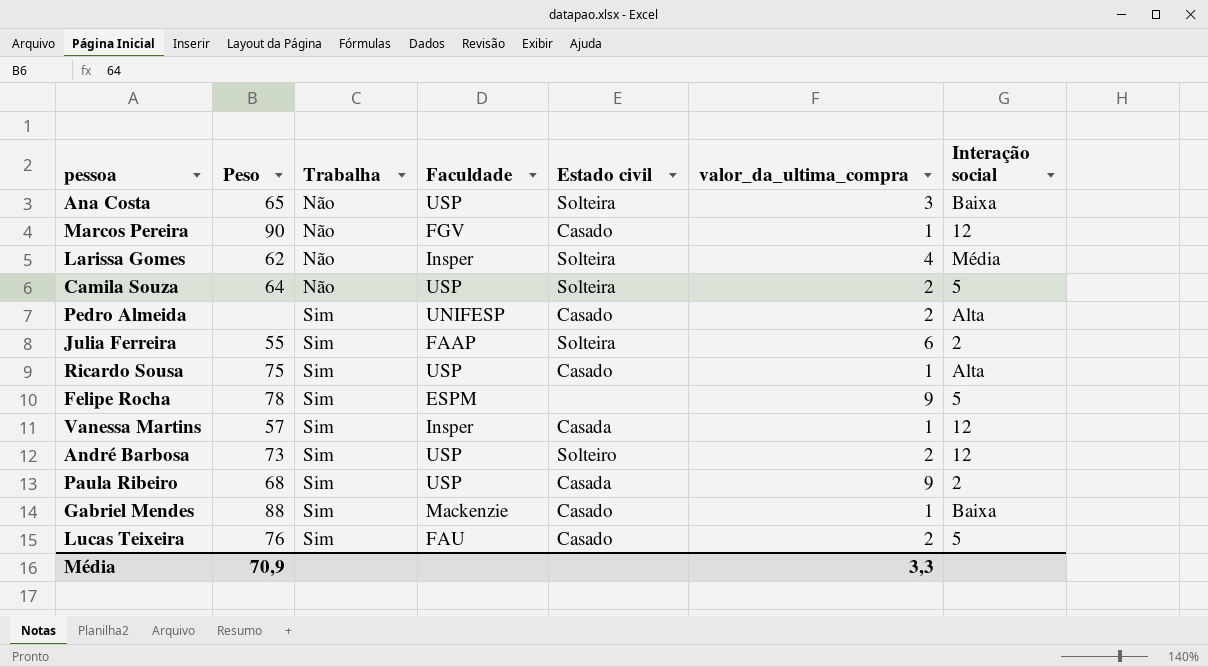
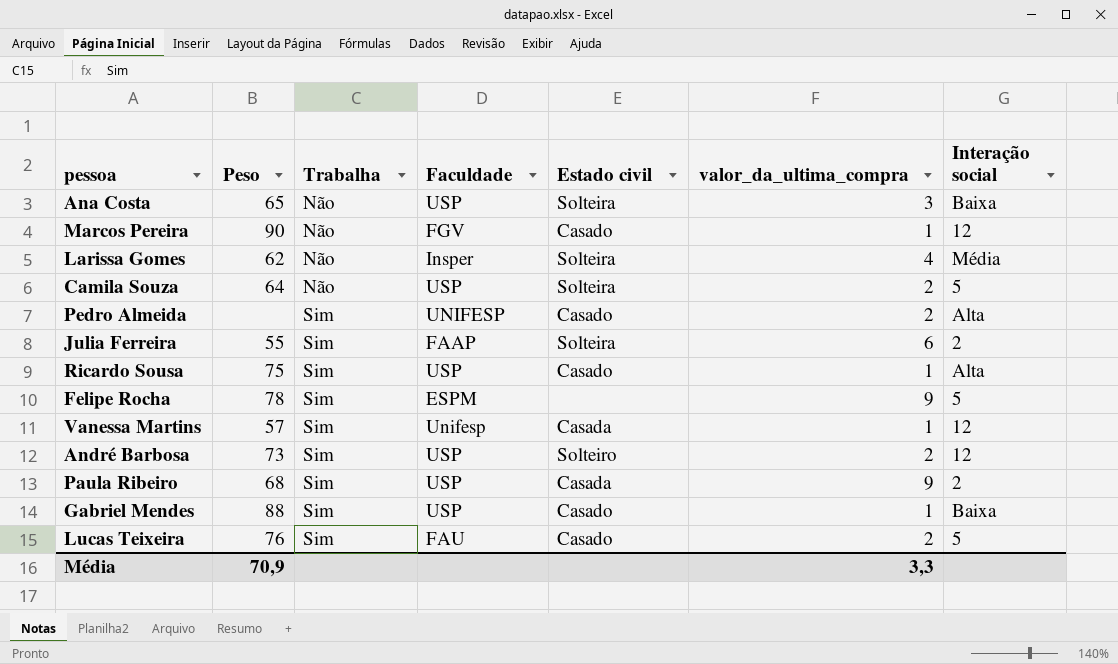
Vanessa Martins | Faculdade: Insper -> Unifesp
Gabriel Mendes | Faculdade: Mackenzie -> USP

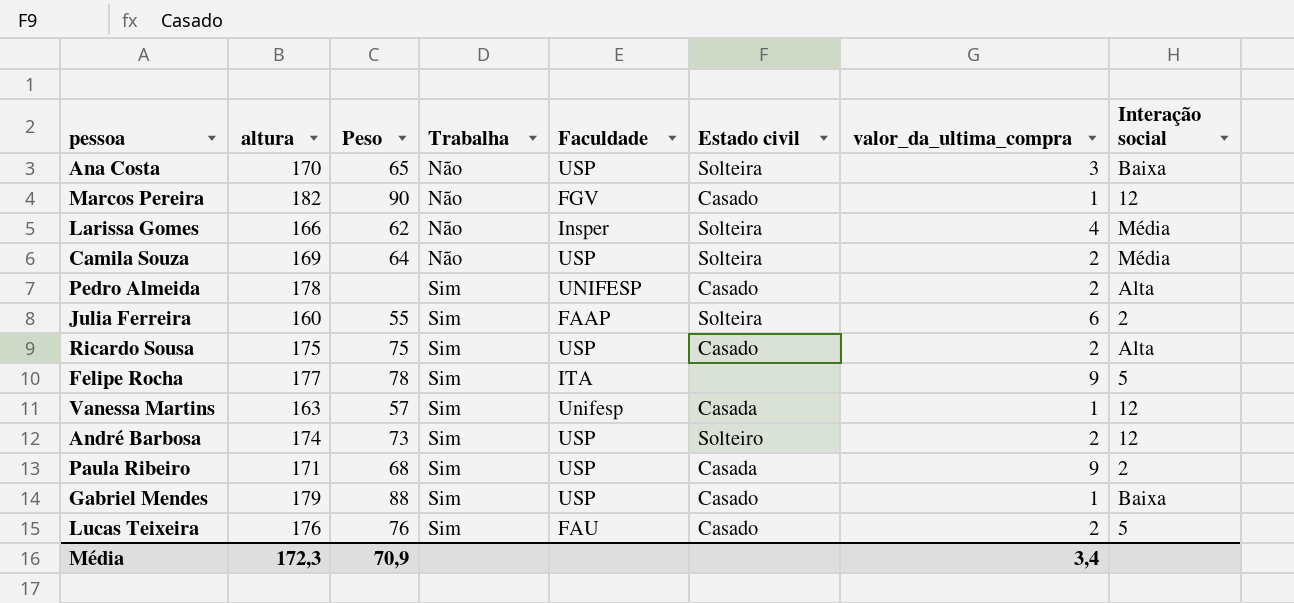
column altura | position: none -> 2
Camila Souza | Interação social: 5 -> Média
Ricardo Sousa | valor_da_ultima_compra: 1 -> 2
Felipe Rocha | Faculdade: ESPM -> ITA
Média | valor_da_ultima_compra: 3,3 -> 3,4

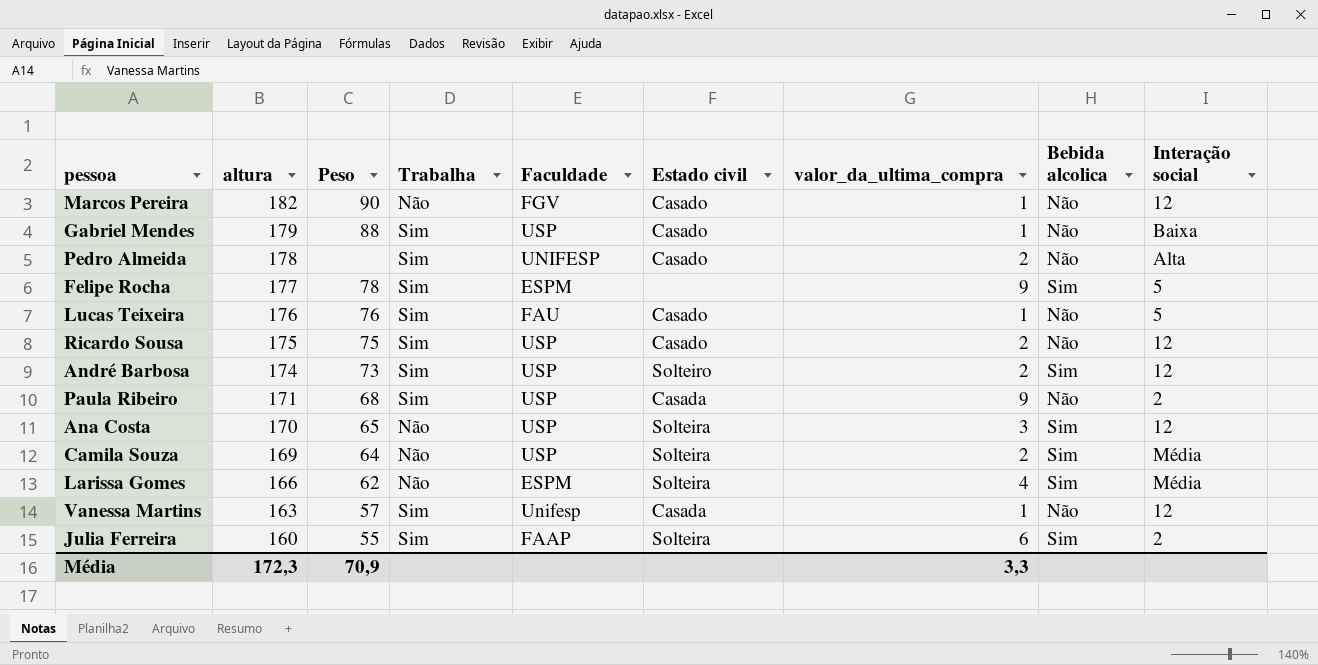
row order: Trabalha ascending -> altura descending
column Bebida alcolica | position: none -> 8
Felipe Rocha | Faculdade: ITA -> ESPM
Lucas Teixeira | valor_da_ultima_compra: 2 -> 1
Ricardo Sousa | Interação social: Alta -> 12
Ana Costa | Interação social: Baixa -> 12
Larissa Gomes | Faculdade: Insper -> ESPM
Média | valor_da_ultima_compra: 3,4 -> 3,3

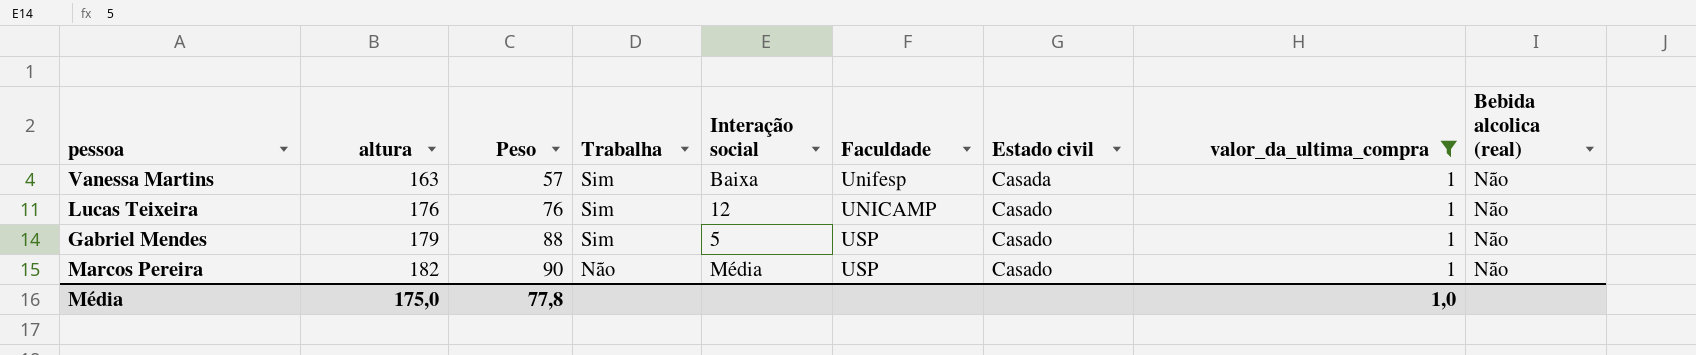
filter: none -> valor_da_ultima_compra = 1
row order: altura descending -> altura ascending
column Interação social | position: 9 -> 5
column name: Bebida alcolica -> Bebida alcolica (real)
Vanessa Martins | Interação social: 12 -> Baixa
Lucas Teixeira | Interação social: 5 -> 12
Lucas Teixeira | Faculdade: FAU -> UNICAMP
Gabriel Mendes | Interação social: Baixa -> 5
Marcos Pereira | Interação social: 12 -> Média
Marcos Pereira | Faculdade: FGV -> USP
Média | altura: 172,3 -> 175,0
Média | Peso: 70,9 -> 77,8
Média | valor_da_ultima_compra: 3,3 -> 1,0

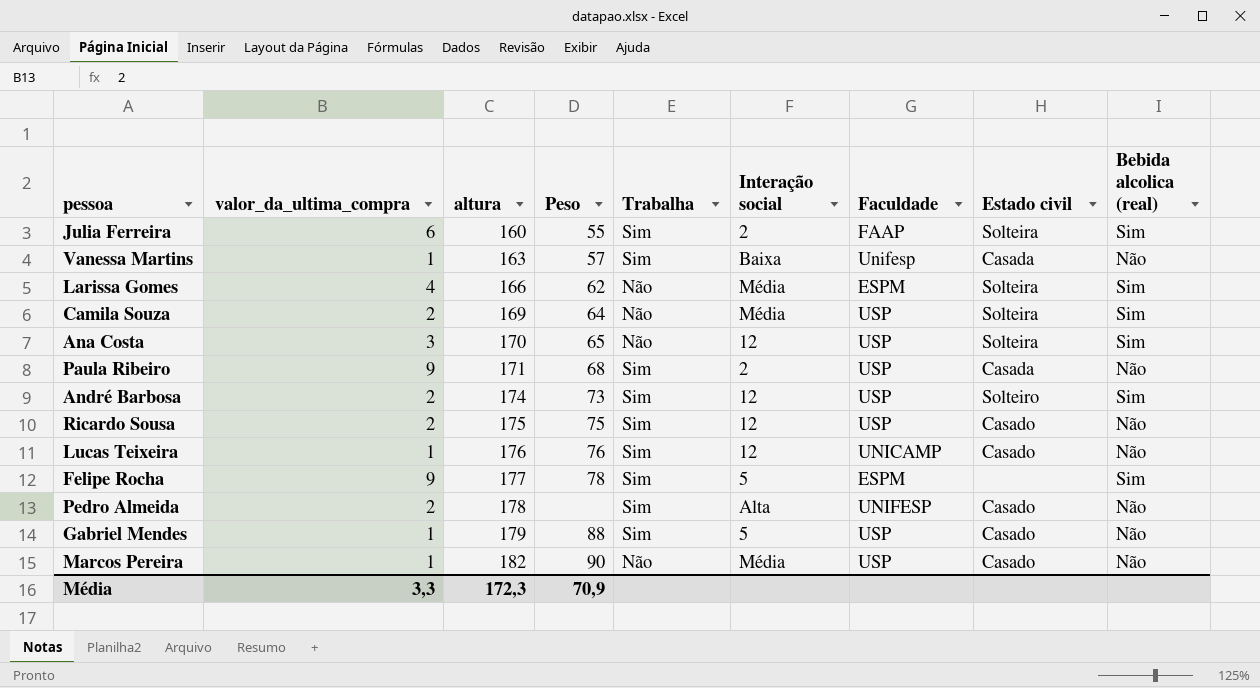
filter: valor_da_ultima_compra = 1 -> none
column valor_da_ultima_compra | position: 8 -> 2
Média | valor_da_ultima_compra: 1,0 -> 3,3
Média | altura: 175,0 -> 172,3
Média | Peso: 77,8 -> 70,9

